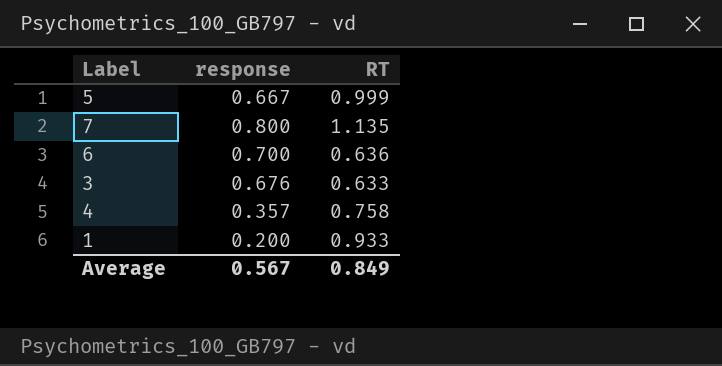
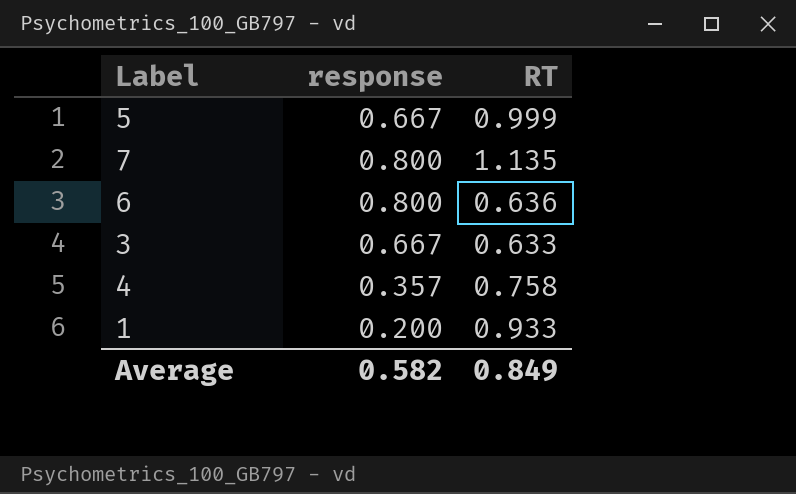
6 | response: 0.700 -> 0.800
3 | response: 0.676 -> 0.667
Average | response: 0.567 -> 0.582

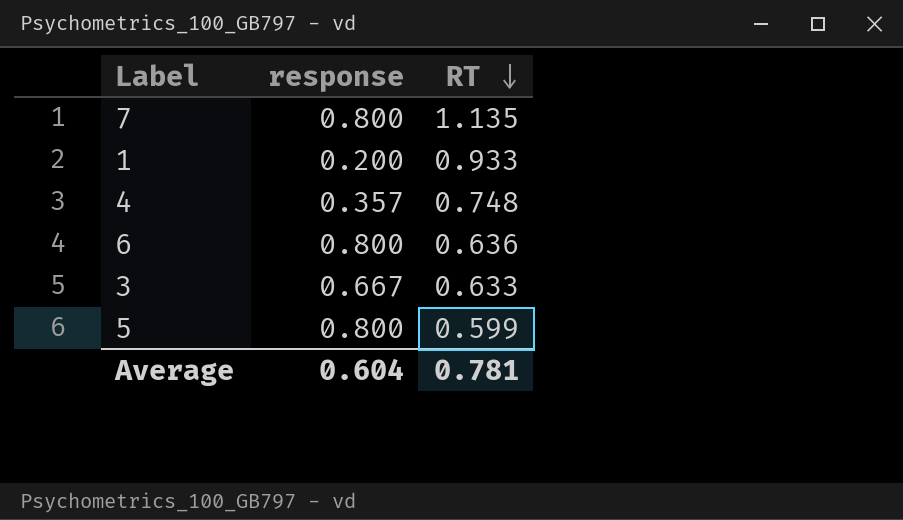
row order: none -> RT descending
4 | RT: 0.758 -> 0.748
5 | response: 0.667 -> 0.800
5 | RT: 0.999 -> 0.599
Average | response: 0.582 -> 0.604
Average | RT: 0.849 -> 0.781

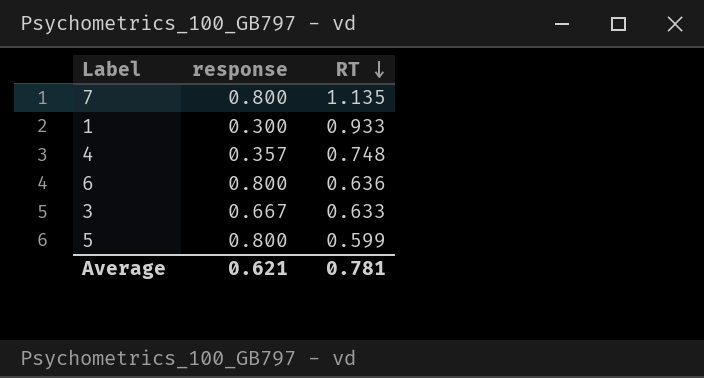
1 | response: 0.200 -> 0.300
Average | response: 0.604 -> 0.621

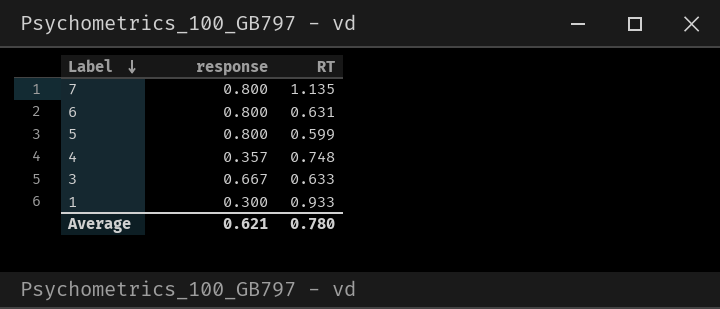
row order: RT descending -> Label descending
6 | RT: 0.636 -> 0.631
Average | RT: 0.781 -> 0.780

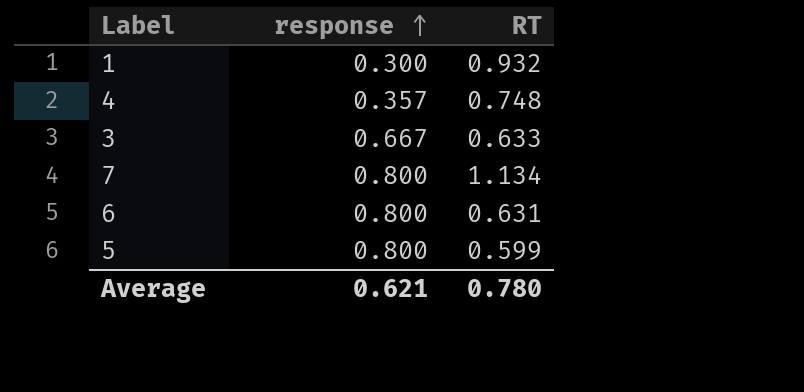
row order: Label descending -> response ascending
1 | RT: 0.933 -> 0.932
7 | RT: 1.135 -> 1.134

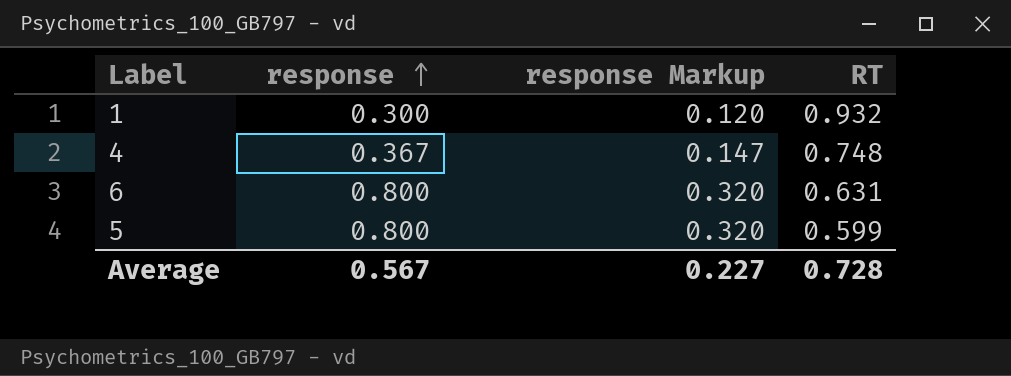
column response Markup | formula: none -> [response] * 0.4
row 3: 0.667 | 0.633 -> none
row 7: 0.800 | 1.134 -> none
4 | response: 0.357 -> 0.367
Average | response: 0.621 -> 0.567
Average | RT: 0.780 -> 0.728

